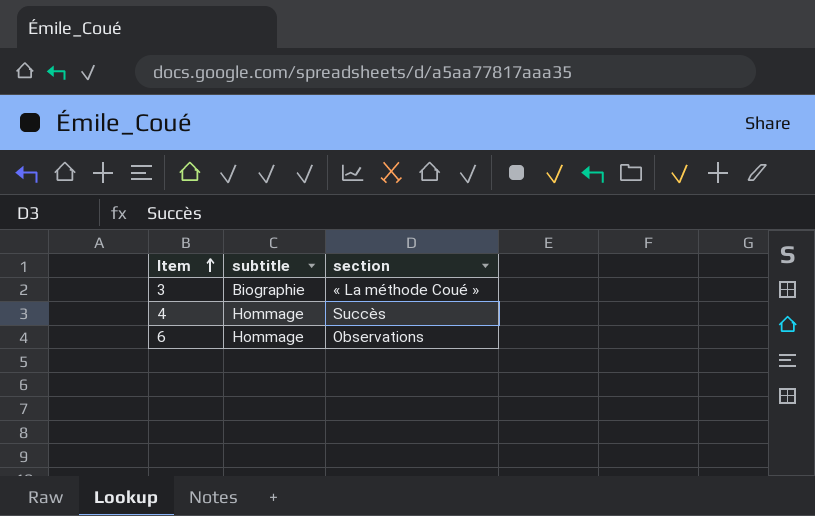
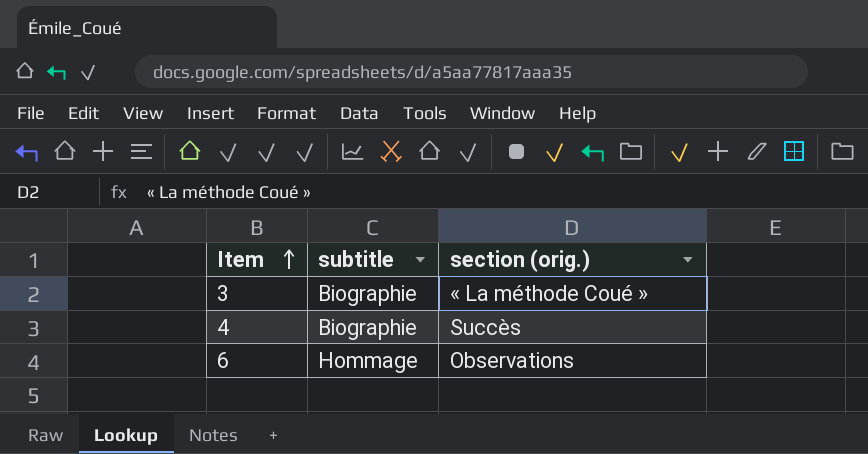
column name: section -> section (orig.)
4 | subtitle: Hommage -> Biographie

